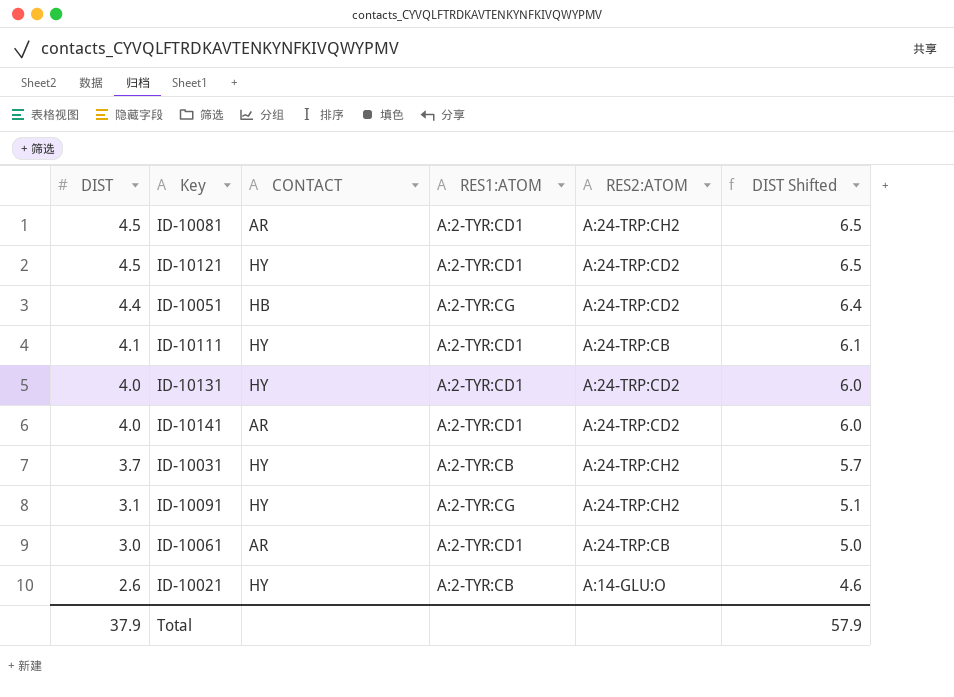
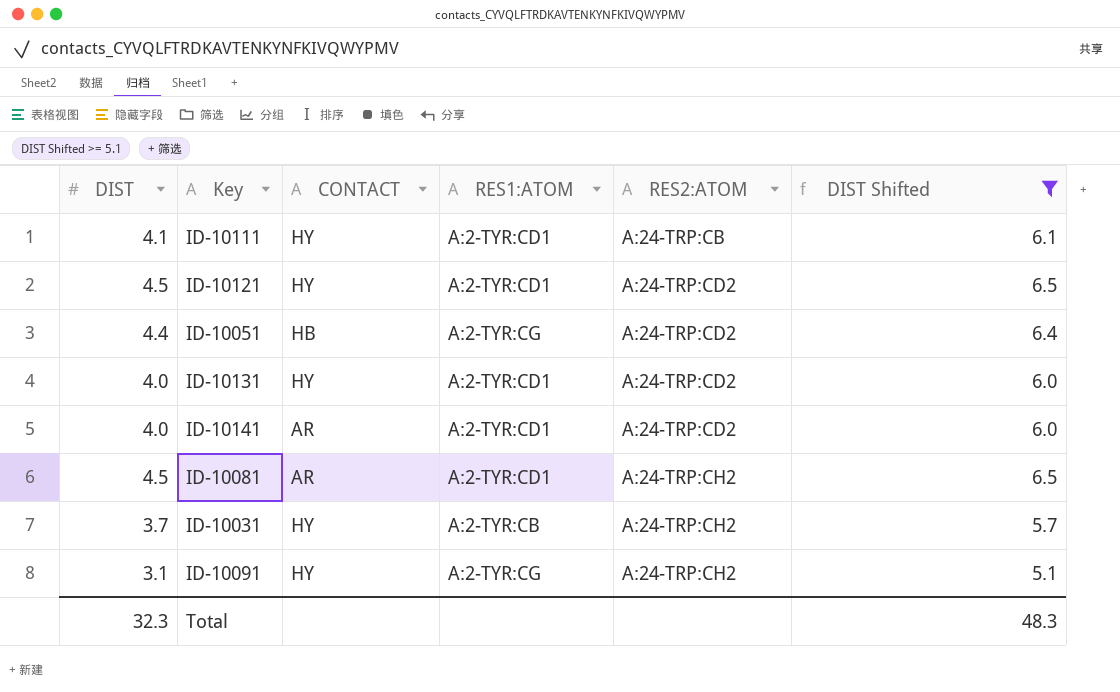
filter: none -> DIST Shifted >= 5.1
row order: DIST descending -> RES2:ATOM ascending
Total | DIST: 37.9 -> 32.3
Total | DIST Shifted: 57.9 -> 48.3

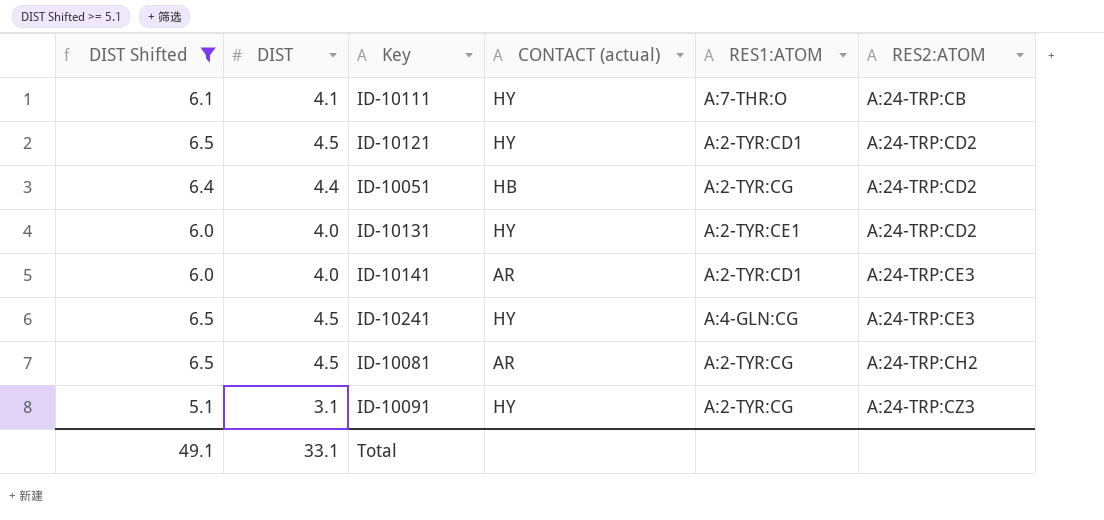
column DIST Shifted | position: 6 -> 1
column name: CONTACT -> CONTACT (actual)
row ID-10031: 3.7 | HY | A:2-TYR:CB | A:24-TRP:CH2 | 5.7 -> none
ID-10111 | RES1:ATOM: A:2-TYR:CD1 -> A:7-THR:O
ID-10131 | RES1:ATOM: A:2-TYR:CD1 -> A:2-TYR:CE1
ID-10141 | RES2:ATOM: A:24-TRP:CD2 -> A:24-TRP:CE3
row ID-10241: none -> 6.5 | 4.5 | HY | A:4-GLN:CG | A:24-TRP:CE3
ID-10081 | RES1:ATOM: A:2-TYR:CD1 -> A:2-TYR:CG
ID-10091 | RES2:ATOM: A:24-TRP:CH2 -> A:24-TRP:CZ3
Total | DIST Shifted: 48.3 -> 49.1
Total | DIST: 32.3 -> 33.1

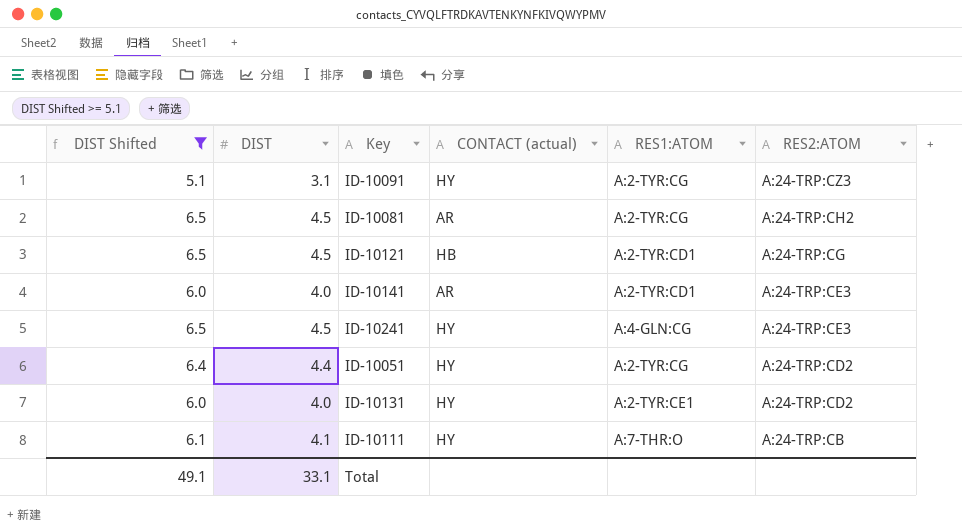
row order: RES2:ATOM ascending -> RES2:ATOM descending
ID-10121 | CONTACT (actual): HY -> HB
ID-10121 | RES2:ATOM: A:24-TRP:CD2 -> A:24-TRP:CG
ID-10051 | CONTACT (actual): HB -> HY

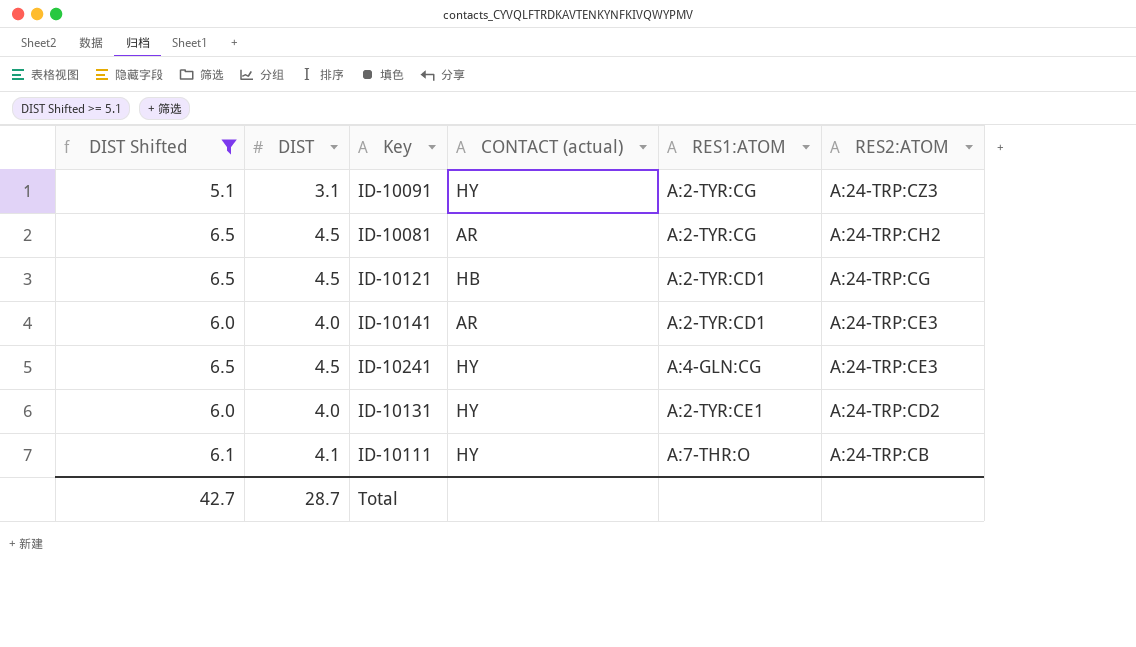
row ID-10051: 6.4 | 4.4 | HY | A:2-TYR:CG | A:24-TRP:CD2 -> none
Total | DIST Shifted: 49.1 -> 42.7
Total | DIST: 33.1 -> 28.7

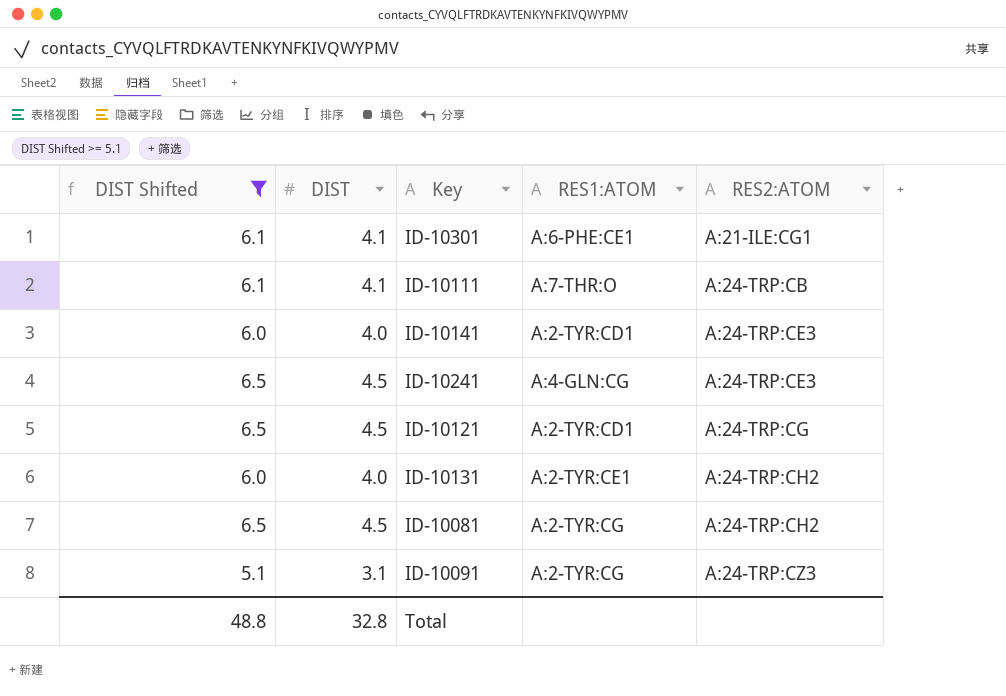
row order: RES2:ATOM descending -> RES2:ATOM ascending
column CONTACT (actual) | position: 4 -> none
row ID-10301: none -> 6.1 | 4.1 | A:6-PHE:CE1 | A:21-ILE:CG1
ID-10131 | RES2:ATOM: A:24-TRP:CD2 -> A:24-TRP:CH2
Total | DIST Shifted: 42.7 -> 48.8
Total | DIST: 28.7 -> 32.8

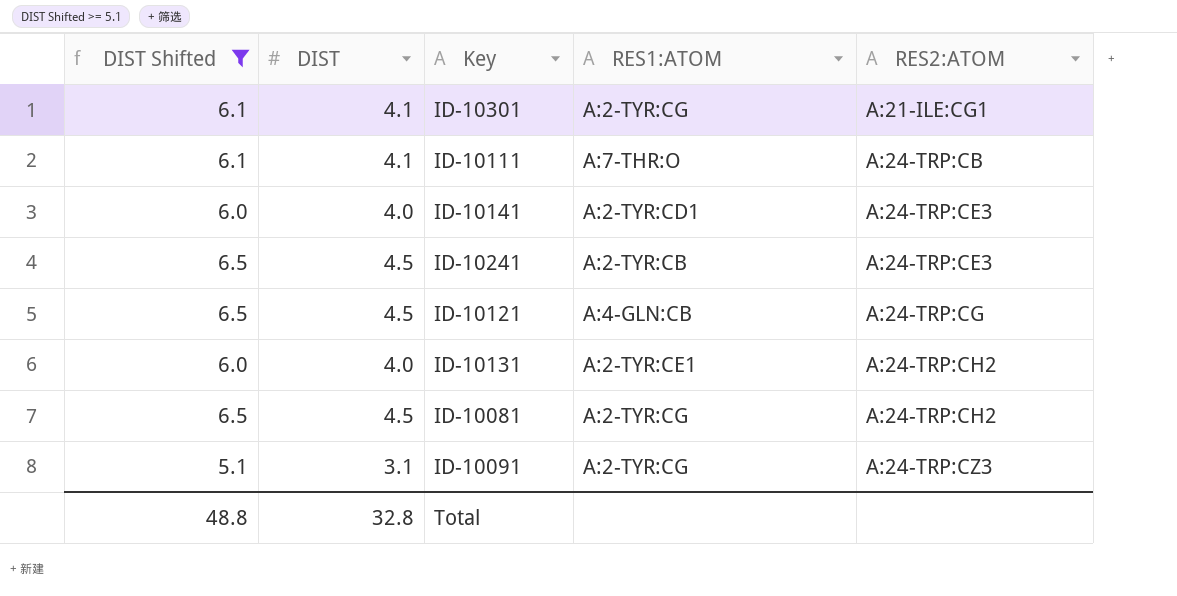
ID-10301 | RES1:ATOM: A:6-PHE:CE1 -> A:2-TYR:CG
ID-10241 | RES1:ATOM: A:4-GLN:CG -> A:2-TYR:CB
ID-10121 | RES1:ATOM: A:2-TYR:CD1 -> A:4-GLN:CB

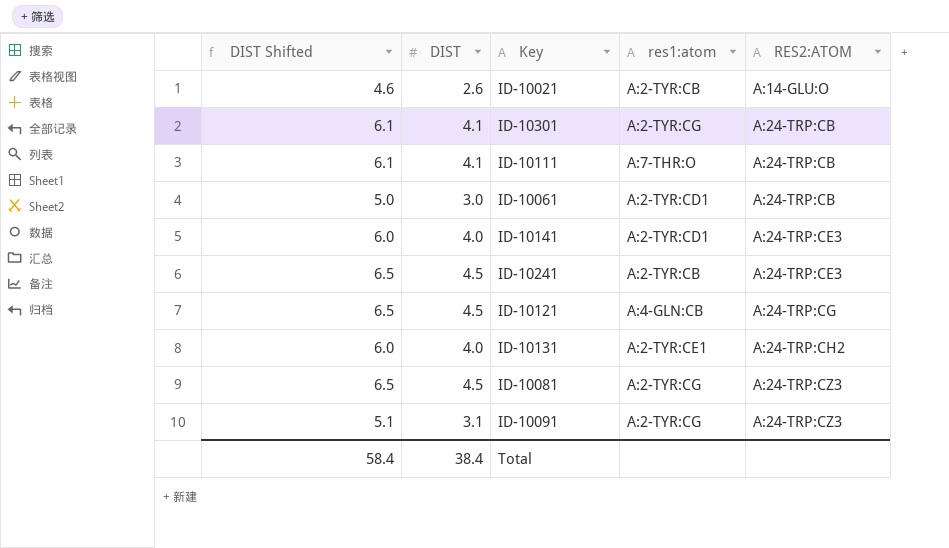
filter: DIST Shifted >= 5.1 -> none
column name: RES1:ATOM -> res1:atom
ID-10301 | RES2:ATOM: A:21-ILE:CG1 -> A:24-TRP:CB
ID-10081 | RES2:ATOM: A:24-TRP:CH2 -> A:24-TRP:CZ3
Total | DIST Shifted: 48.8 -> 58.4
Total | DIST: 32.8 -> 38.4

